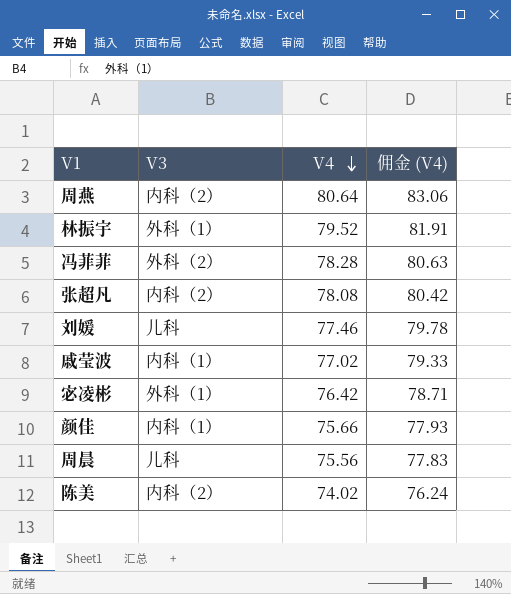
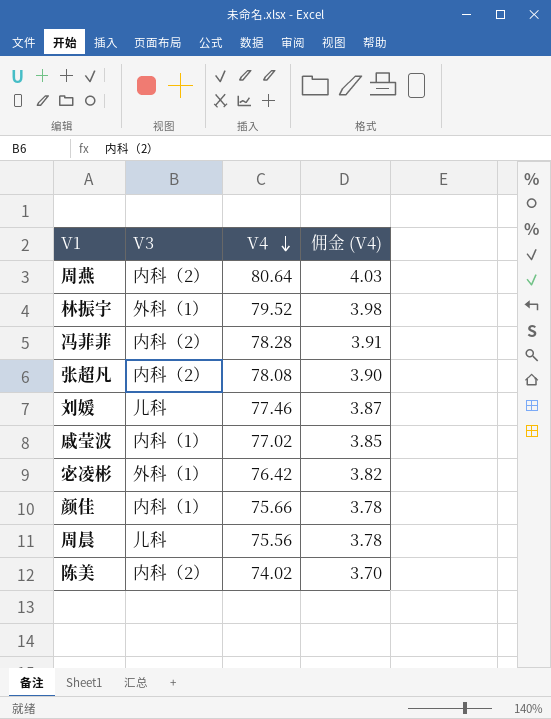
column 佣金 (V4) | formula: [V4] * 1.03 -> [V4] * 0.05
冯菲菲 | V3: 外科（2） -> 内科（2）

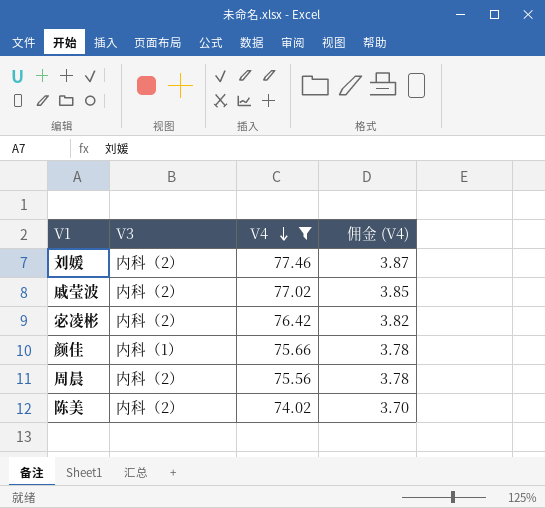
filter: none -> V4 <= 77.46
刘媛 | V3: 儿科 -> 内科（2）
戚莹波 | V3: 内科（1） -> 内科（2）
宓凌彬 | V3: 外科（1） -> 内科（2）
周晨 | V3: 儿科 -> 内科（2）

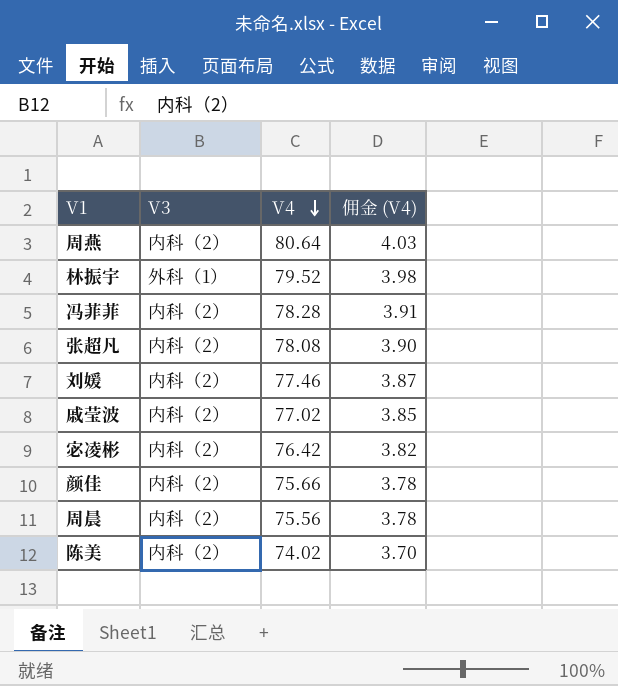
filter: V4 <= 77.46 -> none
颜佳 | V3: 内科（1） -> 内科（2）

